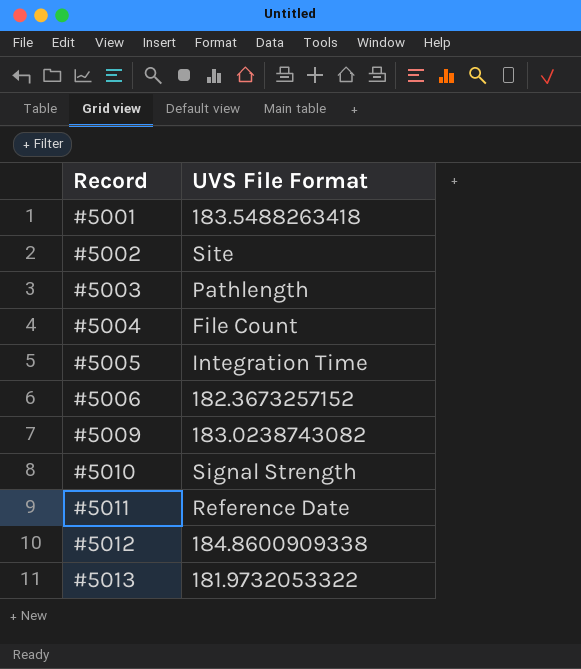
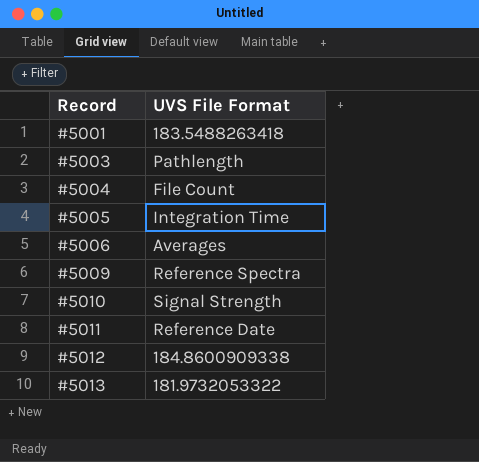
row #5002: Site -> none
#5006 | UVS File Format: 182.3673257152 -> Averages
#5009 | UVS File Format: 183.0238743082 -> Reference Spectra

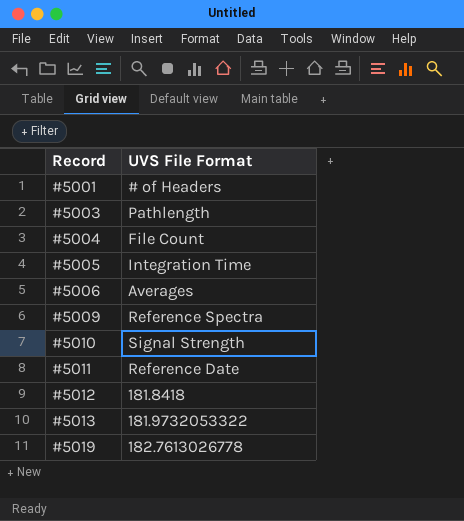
#5001 | UVS File Format: 183.5488263418 -> # of Headers
#5012 | UVS File Format: 184.8600909338 -> 181.8418
row #5019: none -> 182.7613026778

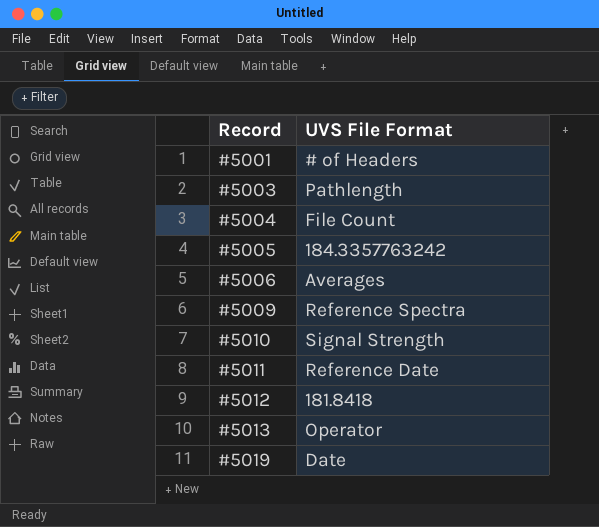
#5005 | UVS File Format: Integration Time -> 184.3357763242
#5013 | UVS File Format: 181.9732053322 -> Operator
#5019 | UVS File Format: 182.7613026778 -> Date

